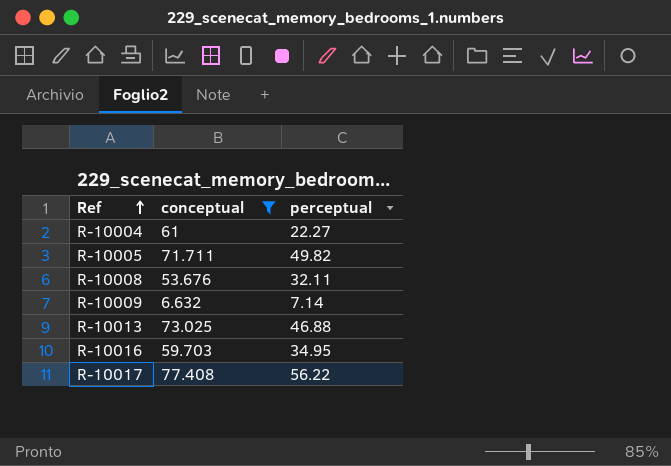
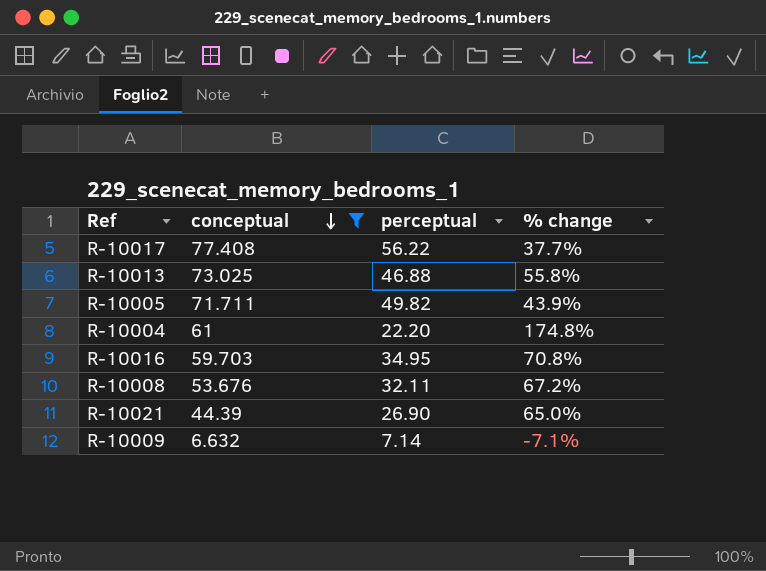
row order: Ref ascending -> conceptual descending
column % change | formula: none -> ([conceptual] - [perceptual]) / [perceptual]
R-10004 | perceptual: 22.27 -> 22.20
row R-10021: none -> 44.39 | 26.90 | 65.0%

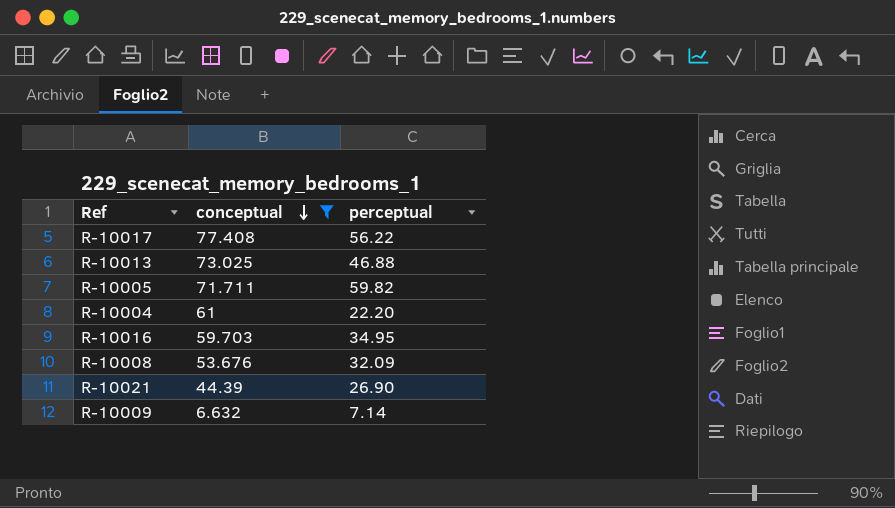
column % change | formula: ([conceptual] - [perceptual]) / [perceptual] -> none
R-10005 | perceptual: 49.82 -> 59.82
R-10008 | perceptual: 32.11 -> 32.09

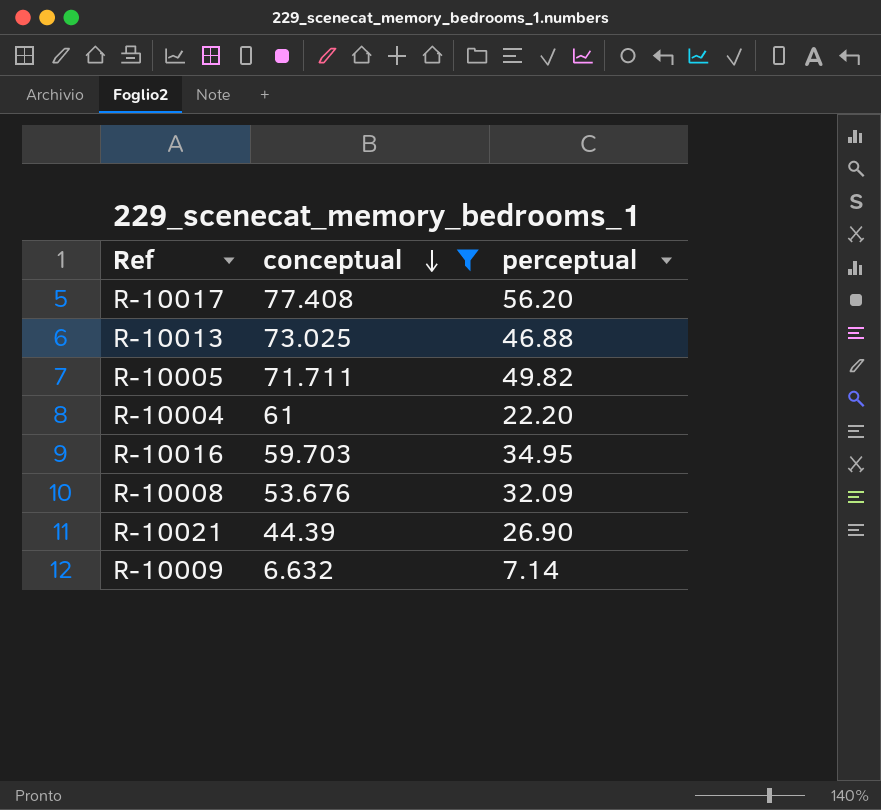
R-10017 | perceptual: 56.22 -> 56.20
R-10005 | perceptual: 59.82 -> 49.82

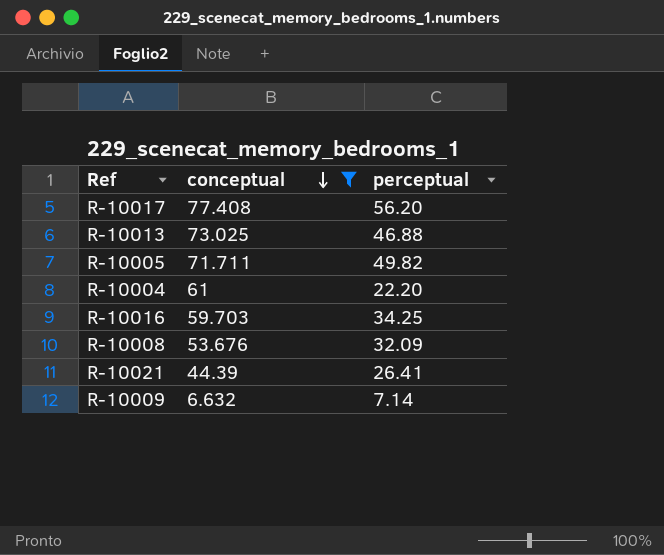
R-10016 | perceptual: 34.95 -> 34.25
R-10021 | perceptual: 26.90 -> 26.41

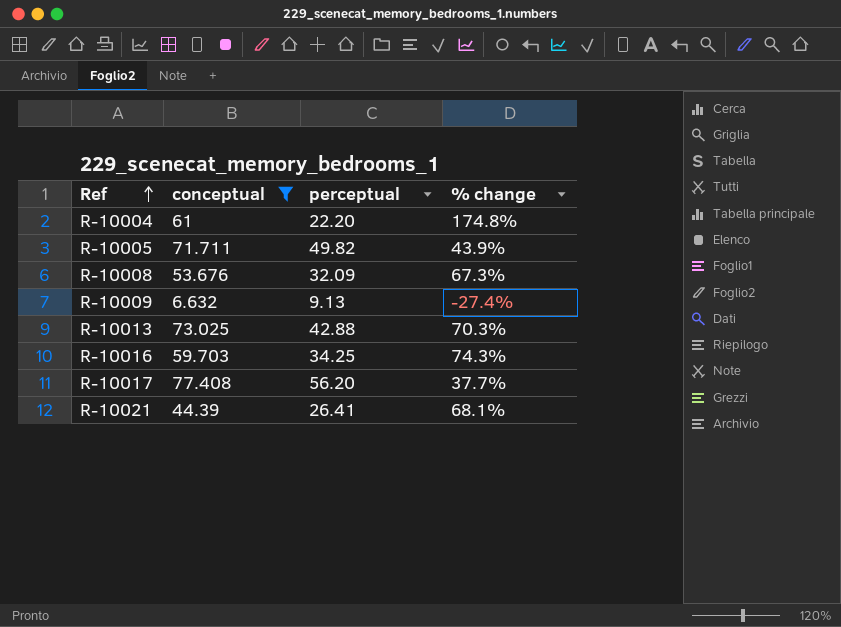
row order: conceptual descending -> Ref ascending
column % change | formula: none -> ([conceptual] - [perceptual]) / [perceptual]
R-10009 | perceptual: 7.14 -> 9.13
R-10013 | perceptual: 46.88 -> 42.88

